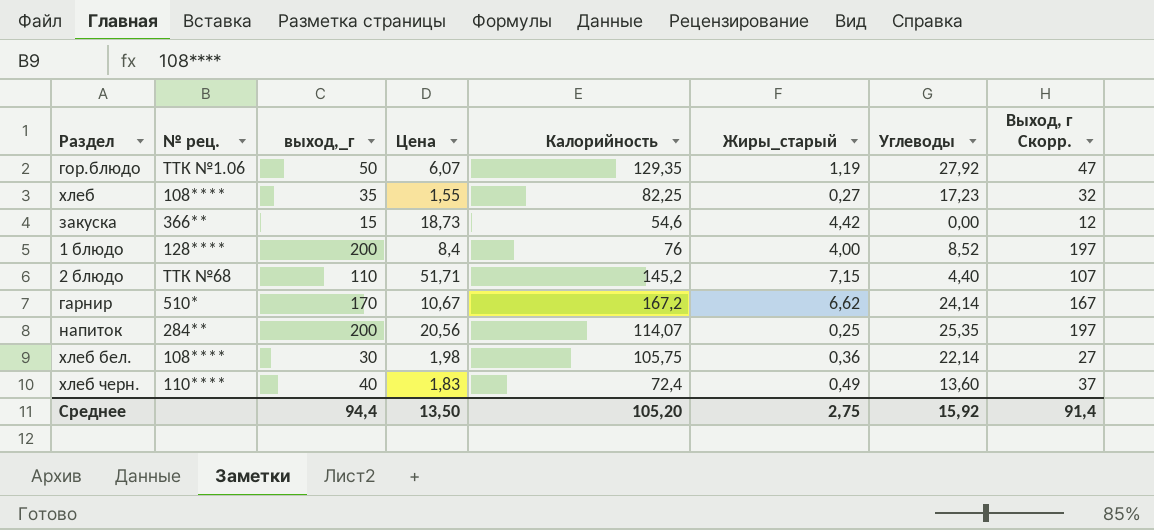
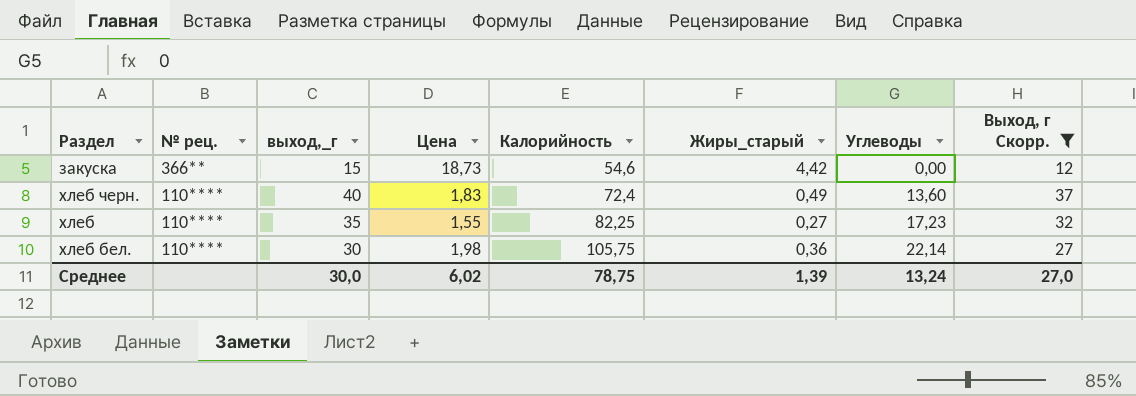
filter: none -> Выход, г Скорр. <= 37
row order: none -> № рец. descending
хлеб | № рец.: 108**** -> 110****
хлеб бел. | № рец.: 108**** -> 110****
Среднее | выход,_г: 94,4 -> 30,0
Среднее | Цена: 13,50 -> 6,02
Среднее | Калорийность: 105,20 -> 78,75
Среднее | Жиры_старый: 2,75 -> 1,39
Среднее | Углеводы: 15,92 -> 13,24
Среднее | Выход, г Скорр.: 91,4 -> 27,0

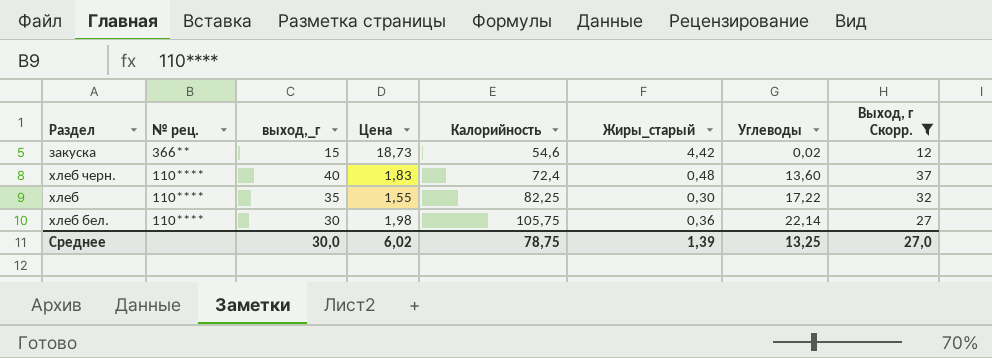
закуска | Углеводы: 0,00 -> 0,02
хлеб черн. | Жиры_старый: 0,49 -> 0,48
хлеб | Жиры_старый: 0,27 -> 0,30
хлеб | Углеводы: 17,23 -> 17,22
Среднее | Углеводы: 13,24 -> 13,25

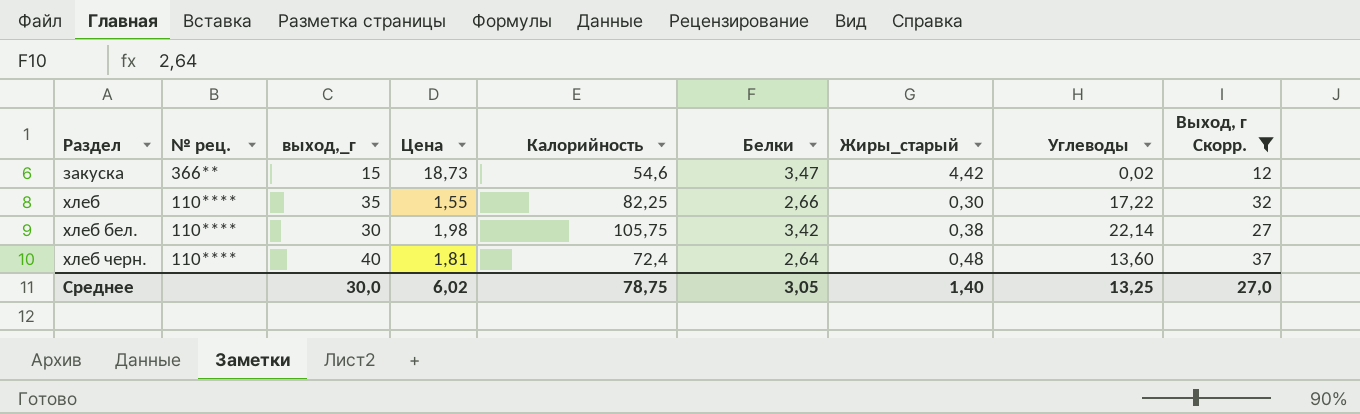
row order: № рец. descending -> Раздел ascending
column Белки | position: none -> 6
хлеб бел. | Жиры_старый: 0,36 -> 0,38
хлеб черн. | Цена: 1,83 -> 1,81
Среднее | Жиры_старый: 1,39 -> 1,40

